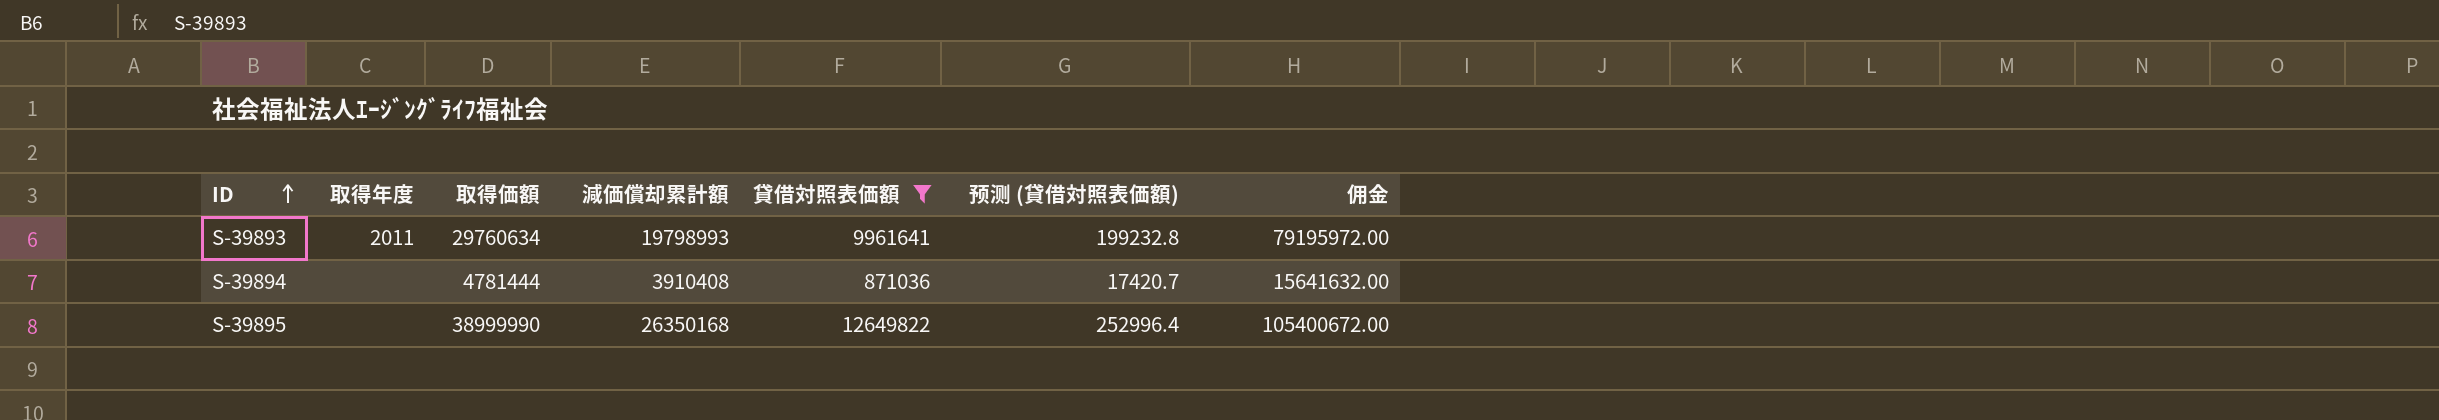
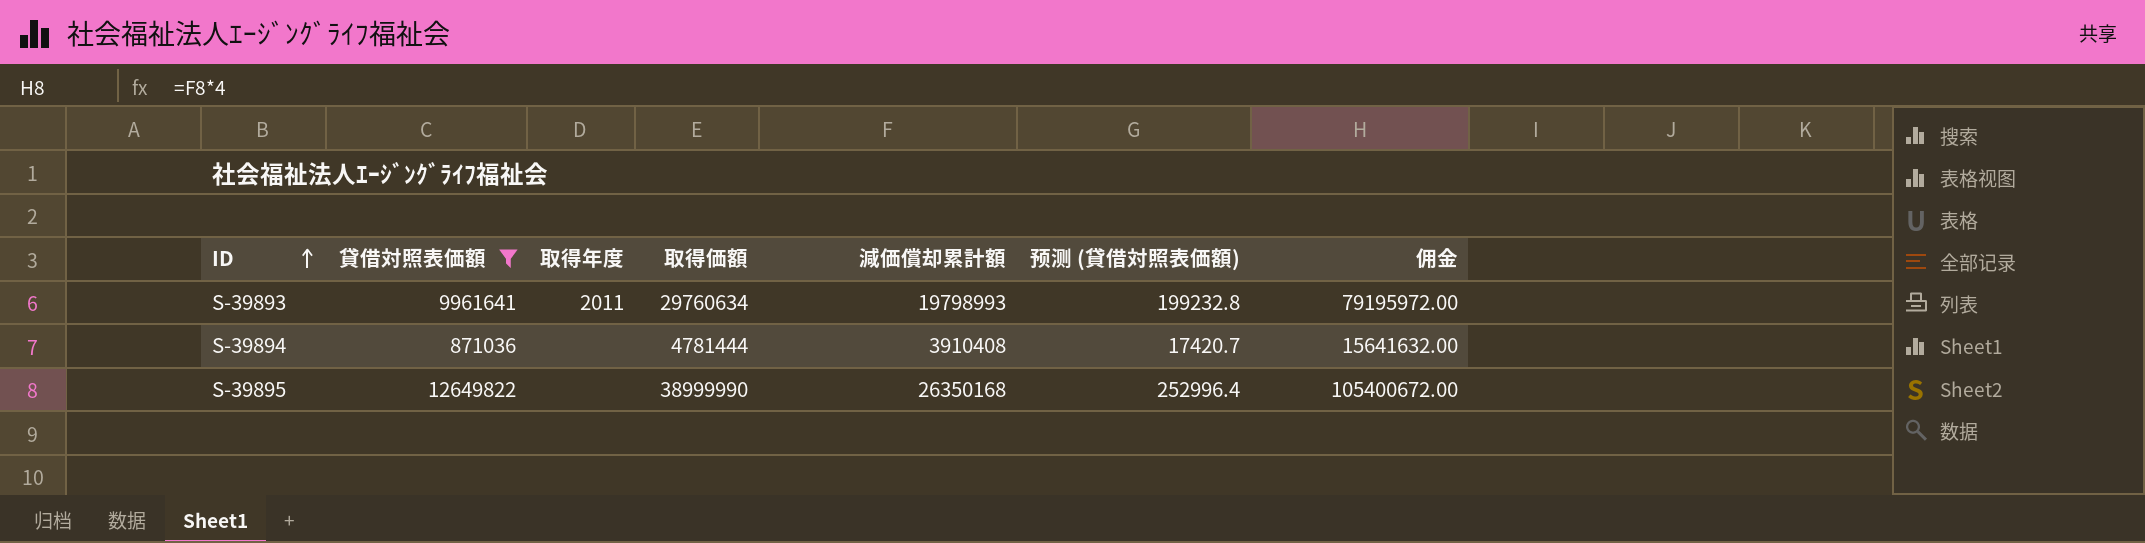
column 貸借対照表価額 | position: 5 -> 2

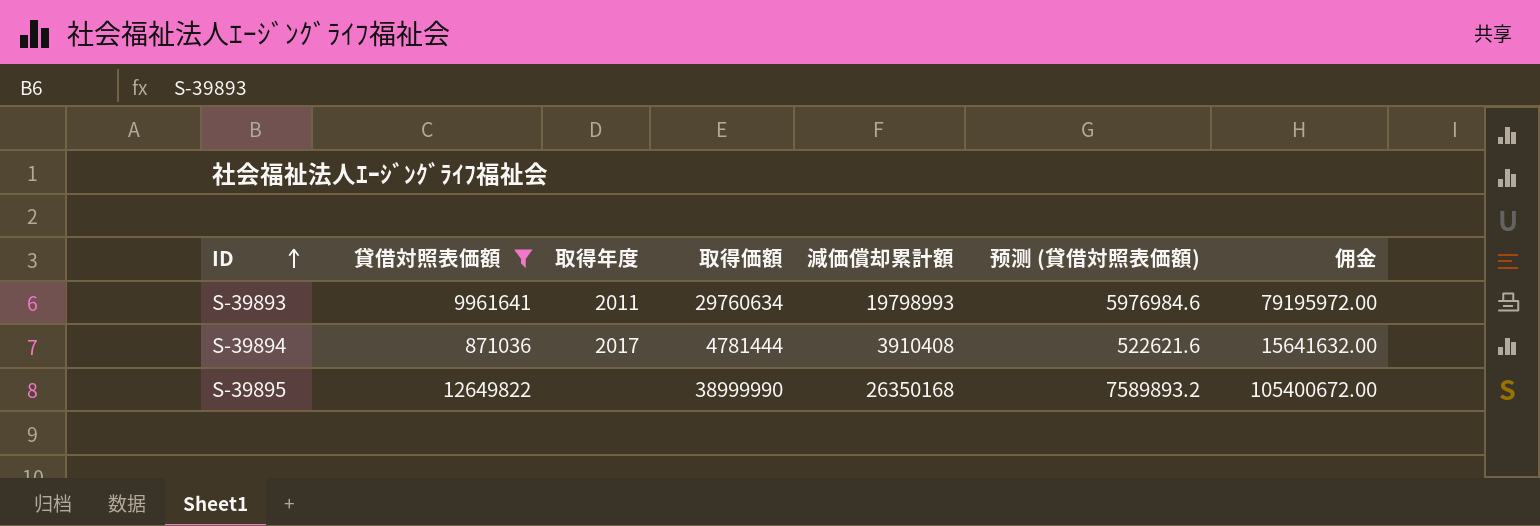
column 预测 (貸借対照表価額) | formula: [貸借対照表価額] * 0.02 -> [貸借対照表価額] * 0.6
S-39894 | 取得年度: none -> 2017

